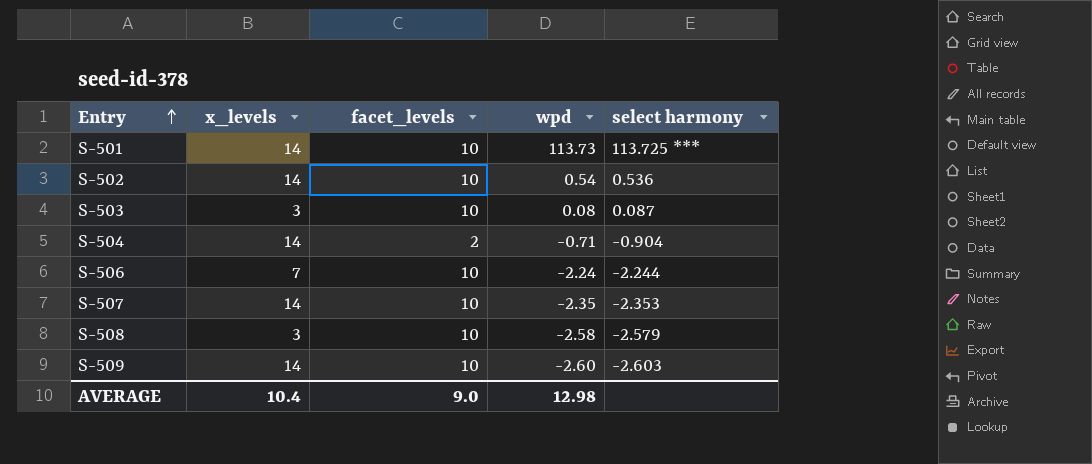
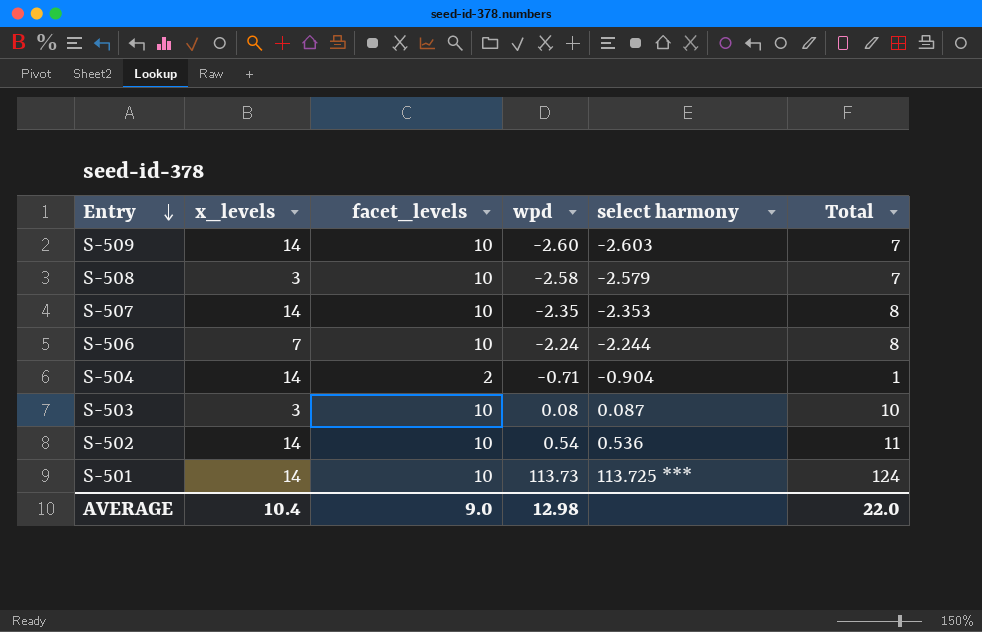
row order: Entry ascending -> Entry descending
column Total | formula: none -> [facet_levels] + [wpd]

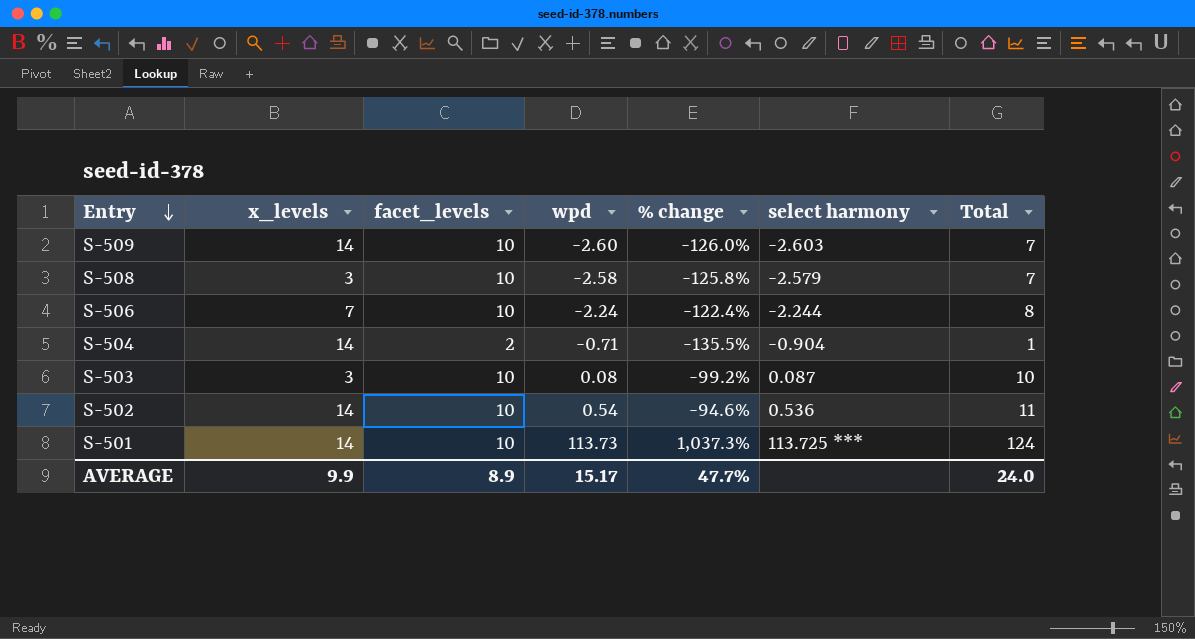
column % change | formula: none -> ([wpd] - [facet_levels]) / [facet_levels]
row S-507: 14 | 10 | -2.35 | -2.353 | 8 -> none
AVERAGE | x_levels: 10.4 -> 9.9
AVERAGE | facet_levels: 9.0 -> 8.9
AVERAGE | wpd: 12.98 -> 15.17
AVERAGE | Total: 22.0 -> 24.0

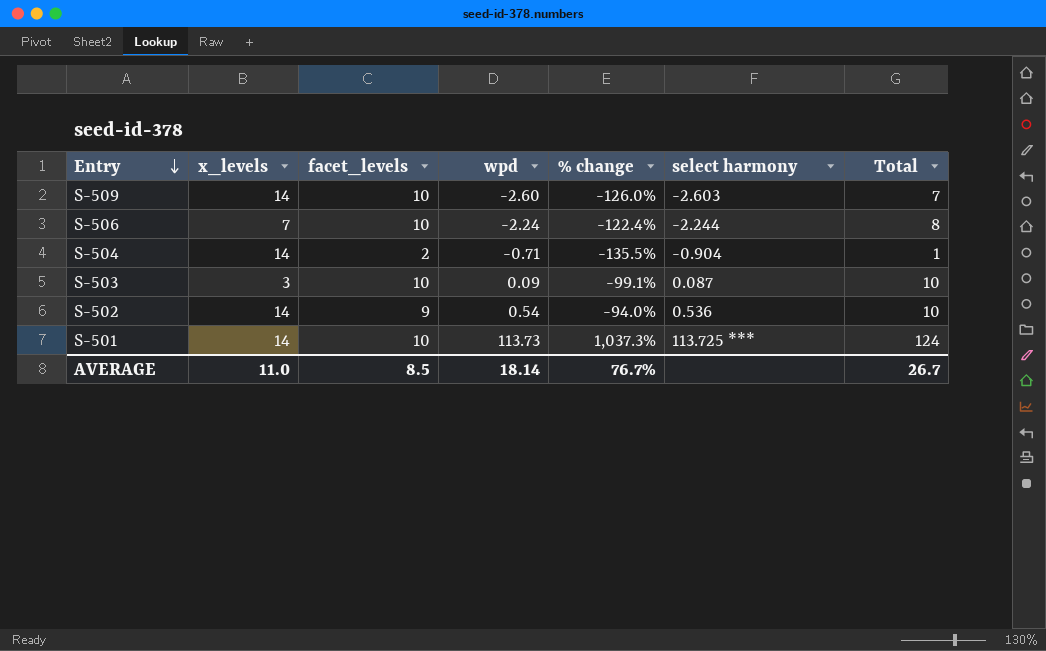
row S-508: 3 | 10 | -2.58 | -125.8% | -2.579 | 7 -> none
S-503 | wpd: 0.08 -> 0.09
S-503 | % change: -99.2% -> -99.1%
S-502 | facet_levels: 10 -> 9
S-502 | % change: -94.6% -> -94.0%
S-502 | Total: 11 -> 10
AVERAGE | x_levels: 9.9 -> 11.0
AVERAGE | facet_levels: 8.9 -> 8.5
AVERAGE | wpd: 15.17 -> 18.14
AVERAGE | % change: 47.7% -> 76.7%
AVERAGE | Total: 24.0 -> 26.7

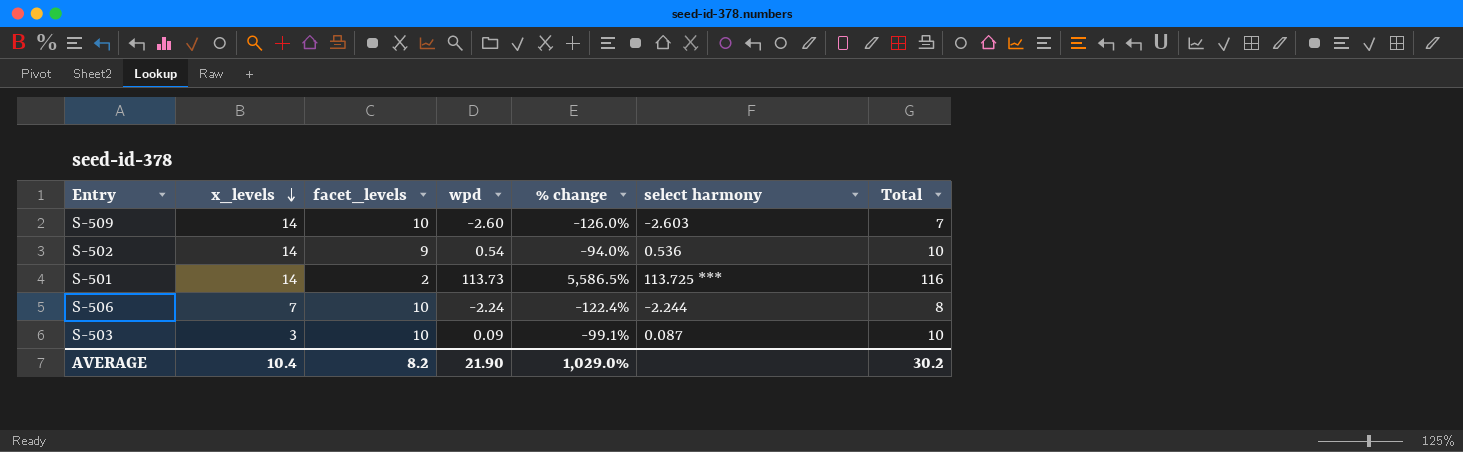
row order: Entry descending -> x_levels descending
row S-504: 14 | 2 | -0.71 | -135.5% | -0.904 | 1 -> none
S-501 | facet_levels: 10 -> 2
S-501 | % change: 1,037.3% -> 5,586.5%
S-501 | Total: 124 -> 116
AVERAGE | x_levels: 11.0 -> 10.4
AVERAGE | facet_levels: 8.5 -> 8.2
AVERAGE | wpd: 18.14 -> 21.90
AVERAGE | % change: 76.7% -> 1,029.0%
AVERAGE | Total: 26.7 -> 30.2

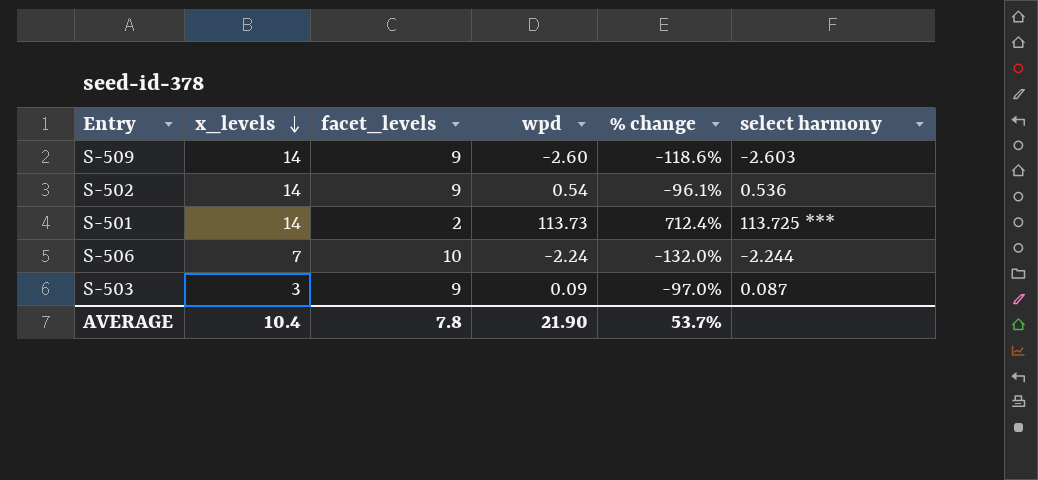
column Total | formula: [facet_levels] + [wpd] -> none
column % change | formula: ([wpd] - [facet_levels]) / [facet_levels] -> ([wpd] - [x_levels]) / [x_levels]
S-509 | facet_levels: 10 -> 9
S-503 | facet_levels: 10 -> 9
AVERAGE | facet_levels: 8.2 -> 7.8
AVERAGE | % change: 1,029.0% -> 53.7%

